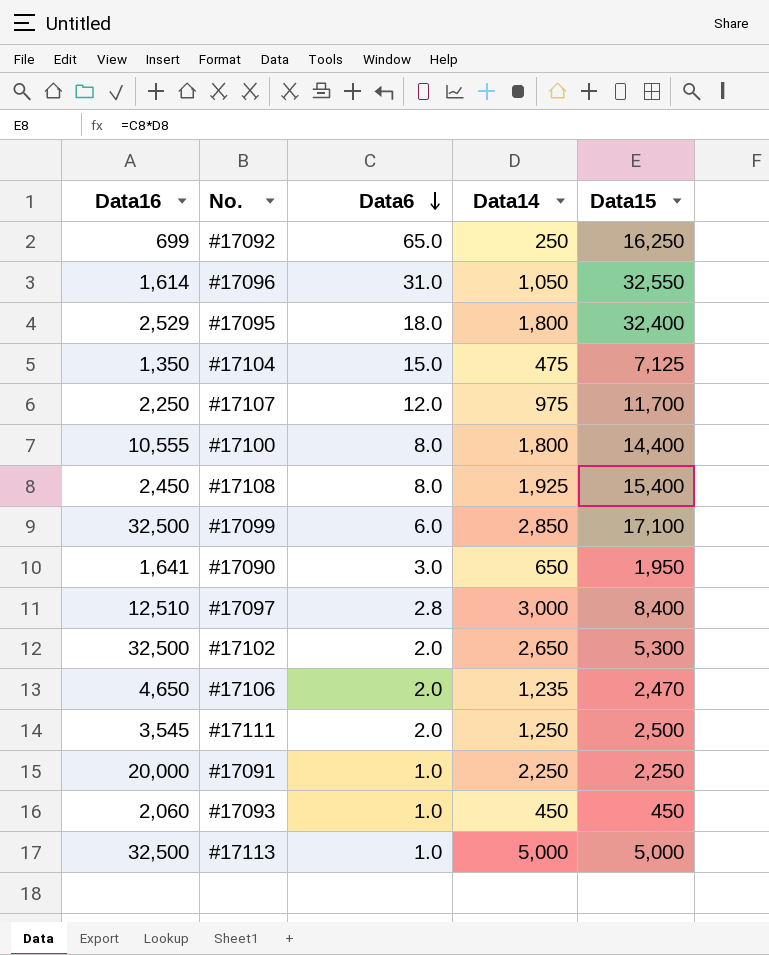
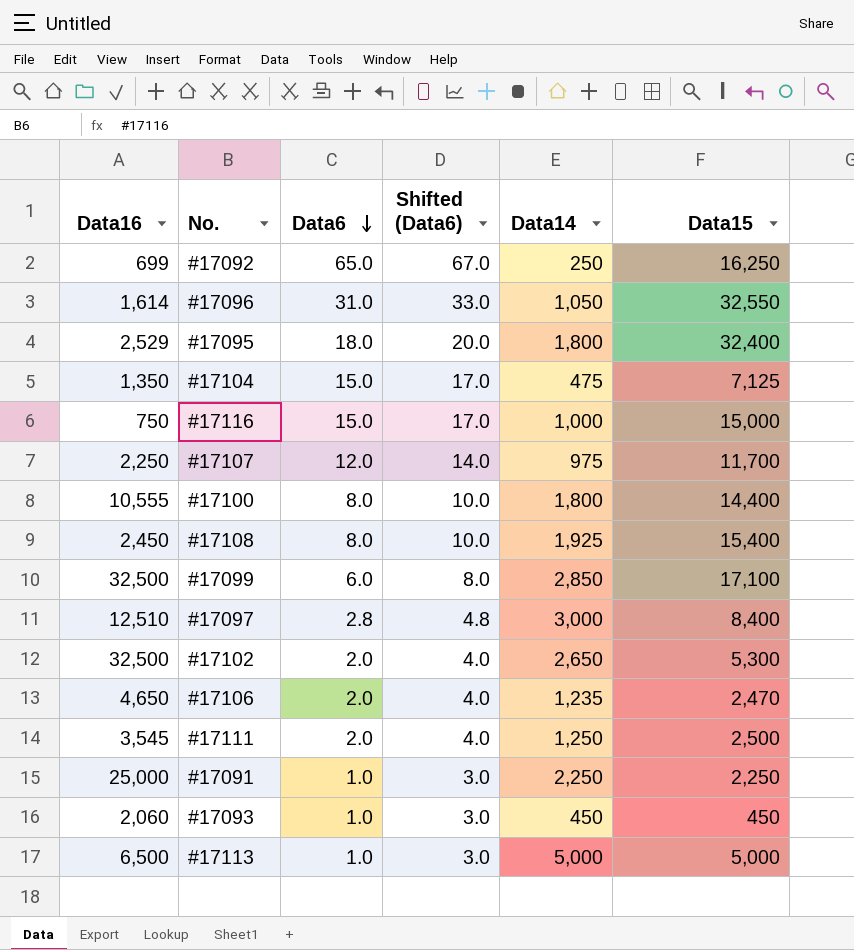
column Shifted (Data6) | formula: none -> [Data6] + 2
row #17090: 1,641 | 3.0 | 650 | 1,950 -> none
row #17116: none -> 750 | 15.0 | 17.0 | 1,000 | 15,000
#17091 | Data16: 20,000 -> 25,000
#17113 | Data16: 32,500 -> 6,500

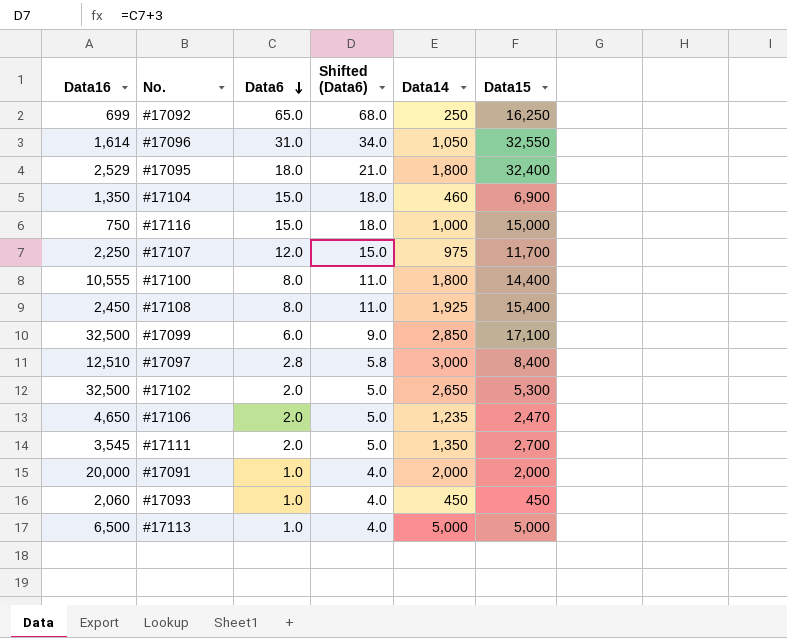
column Shifted (Data6) | formula: [Data6] + 2 -> [Data6] + 3
#17104 | Data14: 475 -> 460
#17104 | Data15: 7,125 -> 6,900
#17111 | Data14: 1,250 -> 1,350
#17111 | Data15: 2,500 -> 2,700
#17091 | Data16: 25,000 -> 20,000
#17091 | Data14: 2,250 -> 2,000
#17091 | Data15: 2,250 -> 2,000

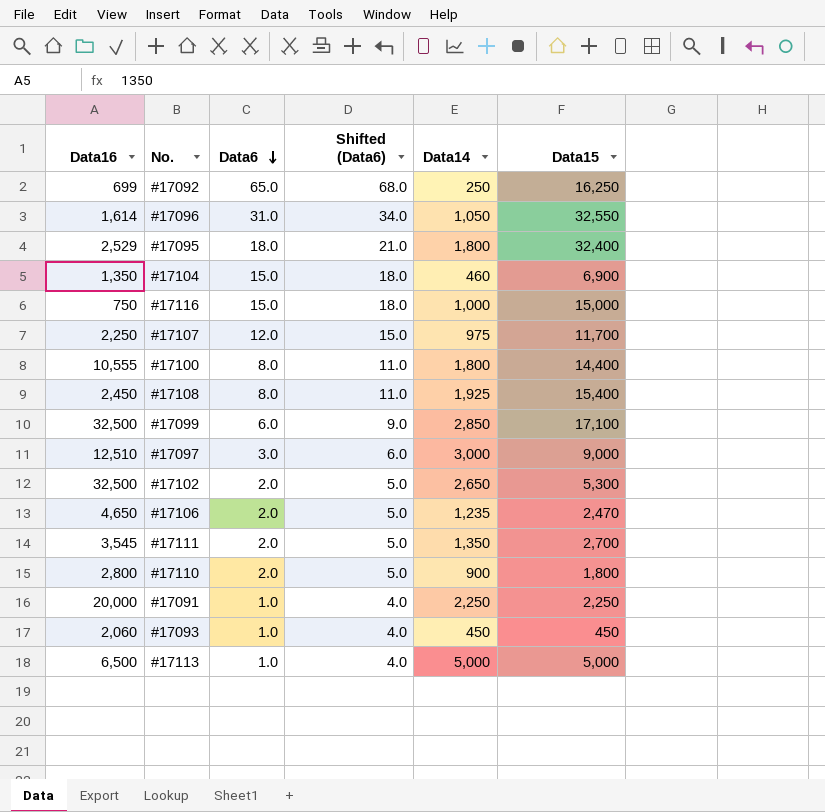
#17097 | Data6: 2.8 -> 3.0
#17097 | Shifted (Data6): 5.8 -> 6.0
#17097 | Data15: 8,400 -> 9,000
row #17110: none -> 2,800 | 2.0 | 5.0 | 900 | 1,800
#17091 | Data14: 2,000 -> 2,250
#17091 | Data15: 2,000 -> 2,250

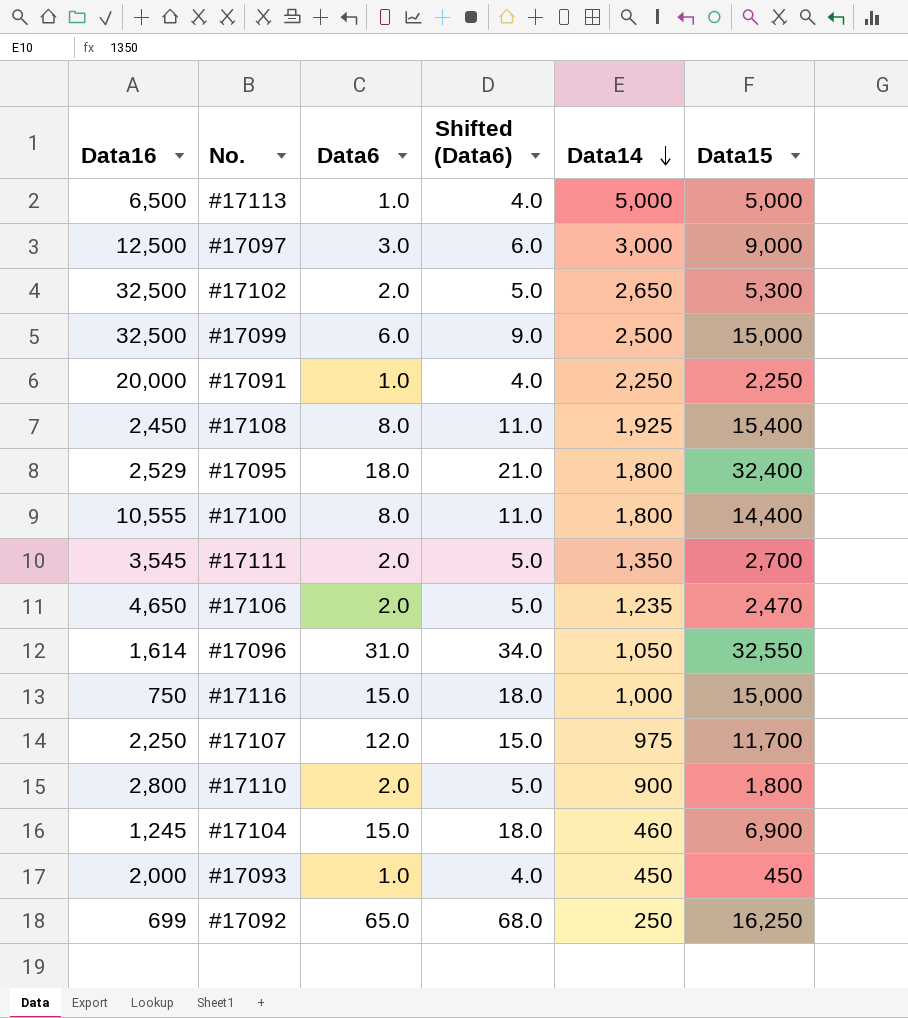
row order: Data6 descending -> Data14 descending
#17097 | Data16: 12,510 -> 12,500
#17099 | Data14: 2,850 -> 2,500
#17099 | Data15: 17,100 -> 15,000
#17104 | Data16: 1,350 -> 1,245
#17093 | Data16: 2,060 -> 2,000

